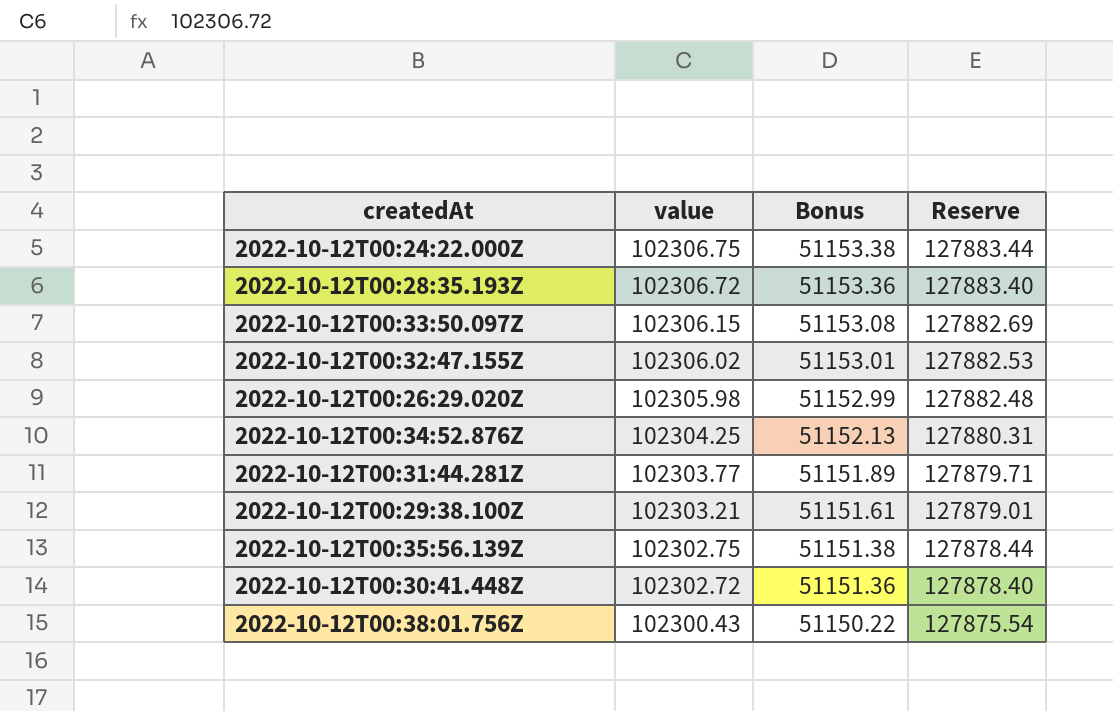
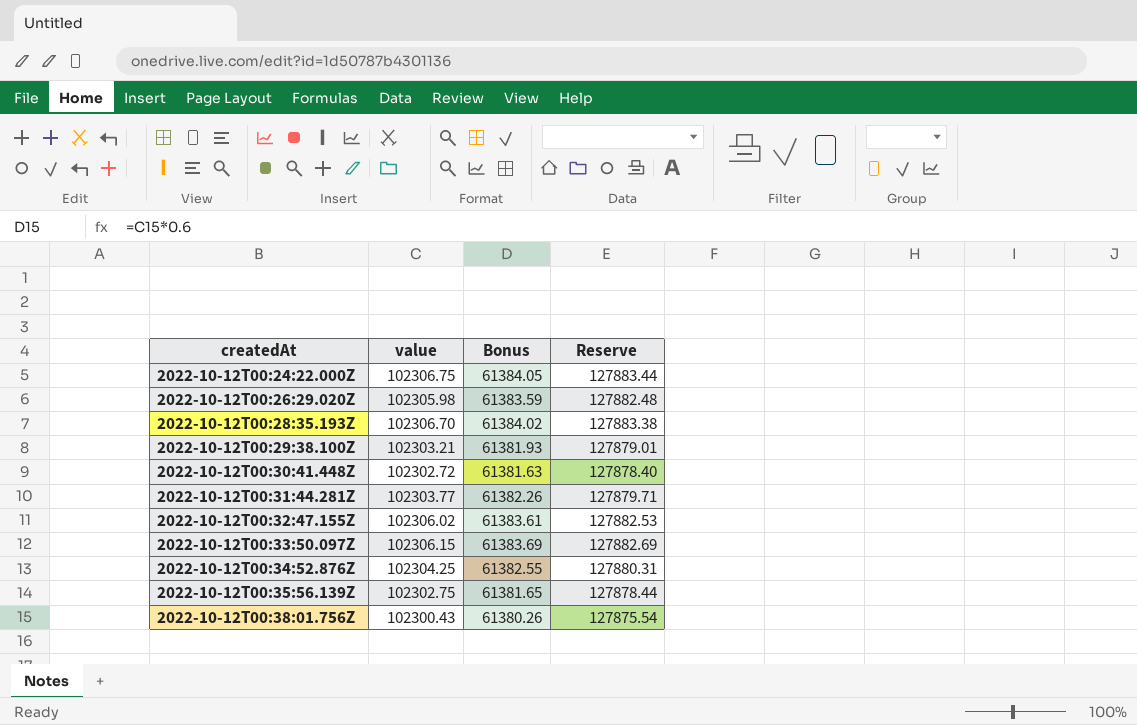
row order: value descending -> createdAt ascending
column Bonus | formula: [value] * 0.5 -> [value] * 0.6
2022-10-12T00:28:35.193Z | value: 102306.72 -> 102306.70
2022-10-12T00:28:35.193Z | Reserve: 127883.40 -> 127883.38

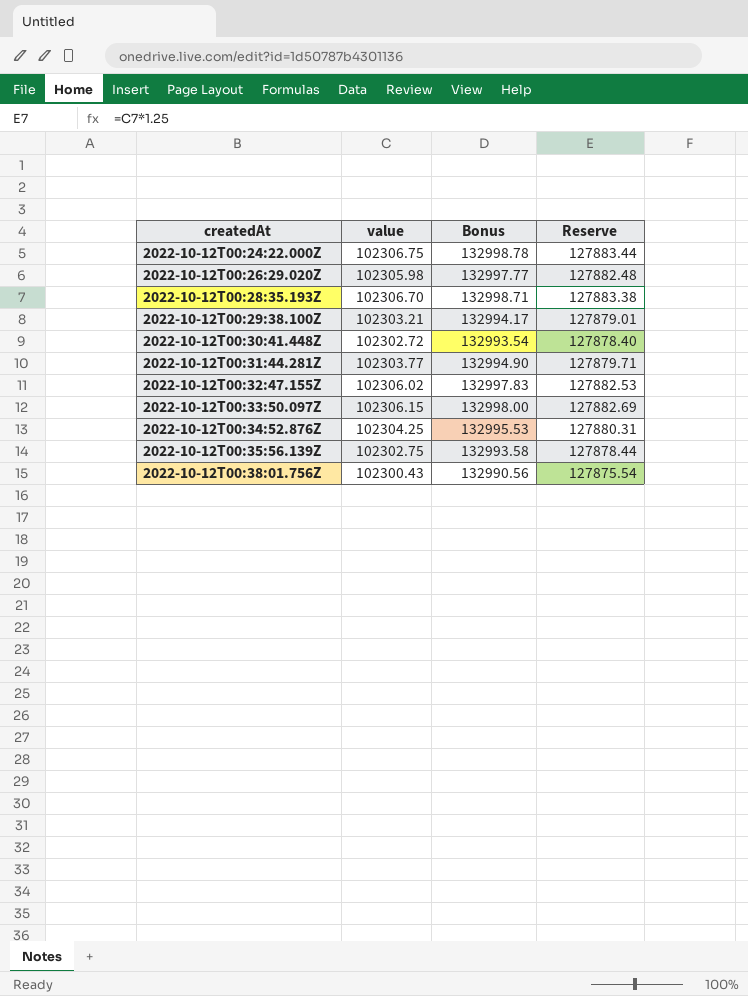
column Bonus | formula: [value] * 0.6 -> [value] * 1.3

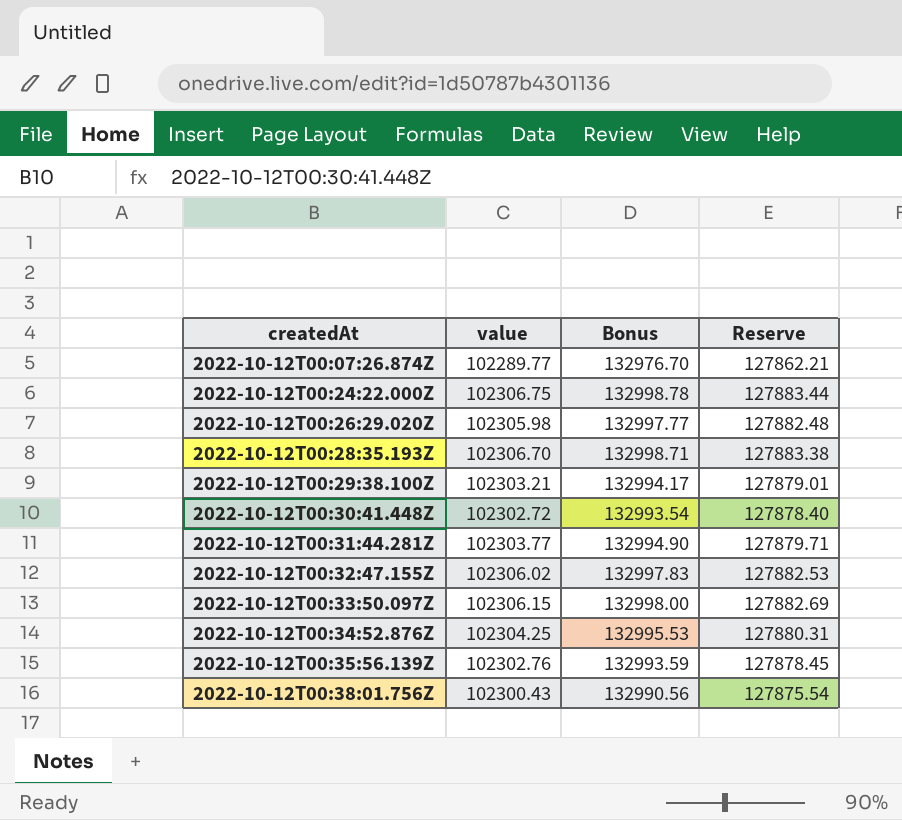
row 2022-10-12T00:07:26.874Z: none -> 102289.77 | 132976.70 | 127862.21
2022-10-12T00:35:56.139Z | value: 102302.75 -> 102302.76
2022-10-12T00:35:56.139Z | Bonus: 132993.58 -> 132993.59
2022-10-12T00:35:56.139Z | Reserve: 127878.44 -> 127878.45

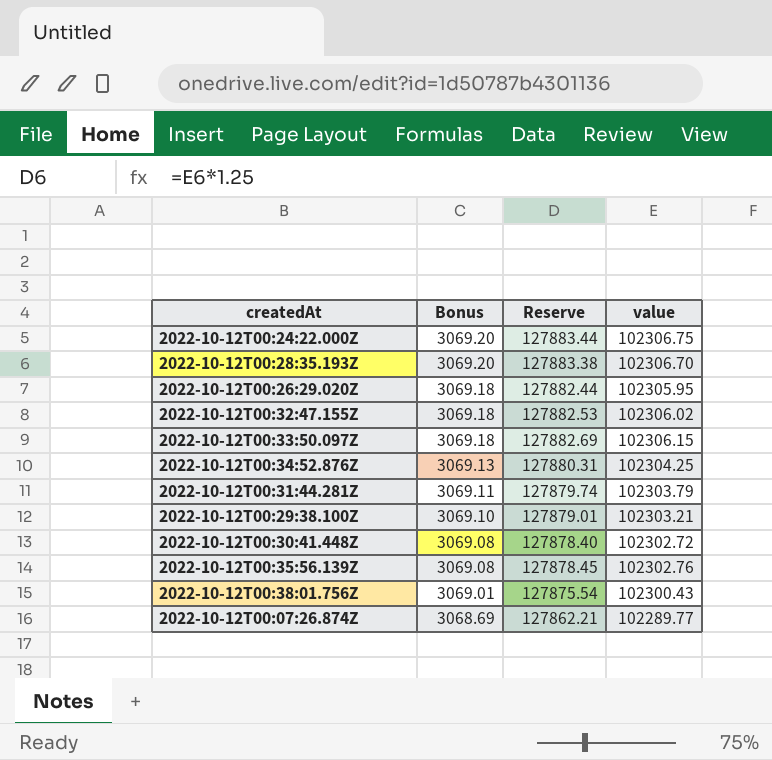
row order: createdAt ascending -> Bonus descending
column Bonus | formula: [value] * 1.3 -> [value] * 0.03
column value | position: 2 -> 4
2022-10-12T00:26:29.020Z | Reserve: 127882.48 -> 127882.44
2022-10-12T00:26:29.020Z | value: 102305.98 -> 102305.95
2022-10-12T00:31:44.281Z | Reserve: 127879.71 -> 127879.74
2022-10-12T00:31:44.281Z | value: 102303.77 -> 102303.79

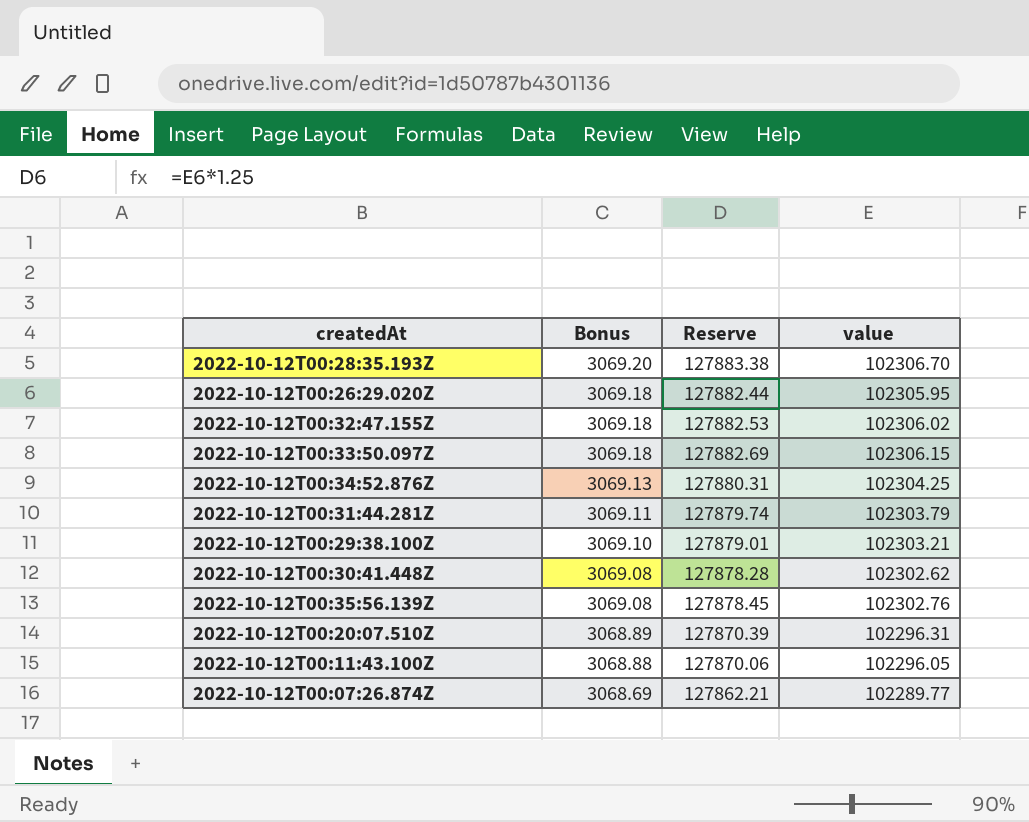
row 2022-10-12T00:24:22.000Z: 3069.20 | 127883.44 | 102306.75 -> none
row 2022-10-12T00:38:01.756Z: 3069.01 | 127875.54 | 102300.43 -> none
2022-10-12T00:30:41.448Z | Reserve: 127878.40 -> 127878.28
2022-10-12T00:30:41.448Z | value: 102302.72 -> 102302.62
row 2022-10-12T00:20:07.510Z: none -> 3068.89 | 127870.39 | 102296.31
row 2022-10-12T00:11:43.100Z: none -> 3068.88 | 127870.06 | 102296.05

